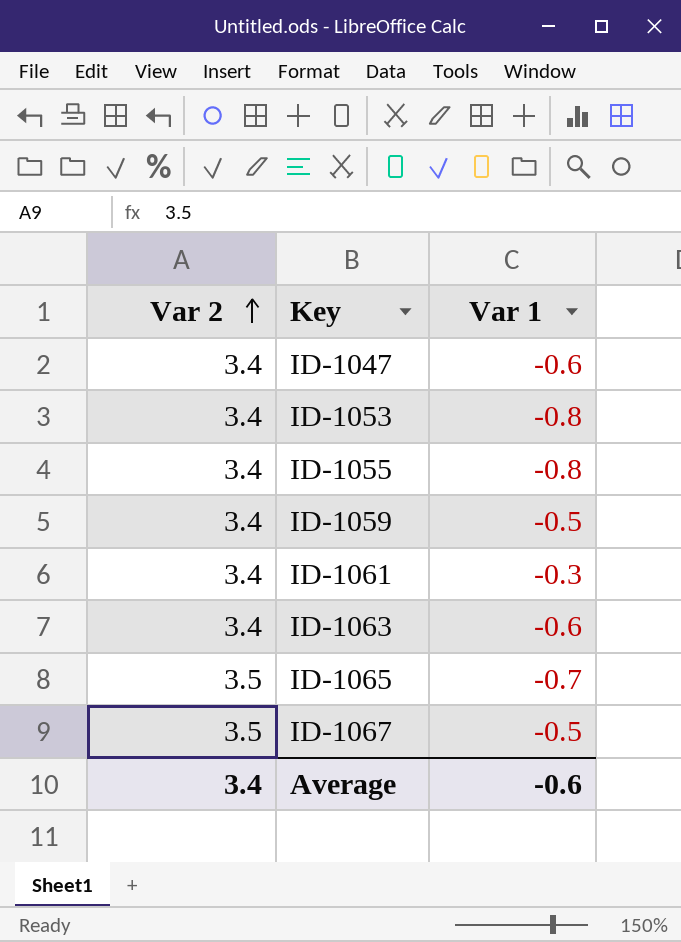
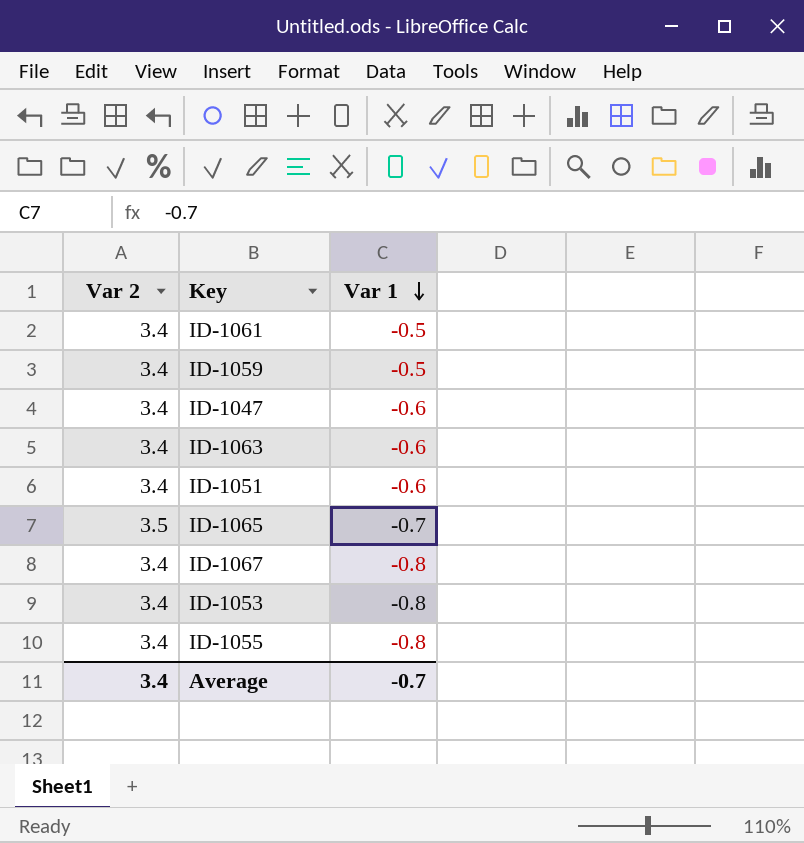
row order: Var 2 ascending -> Var 1 descending
ID-1061 | Var 1: -0.3 -> -0.5
row ID-1051: none -> 3.4 | -0.6
ID-1067 | Var 2: 3.5 -> 3.4
ID-1067 | Var 1: -0.5 -> -0.8
Average | Var 1: -0.6 -> -0.7

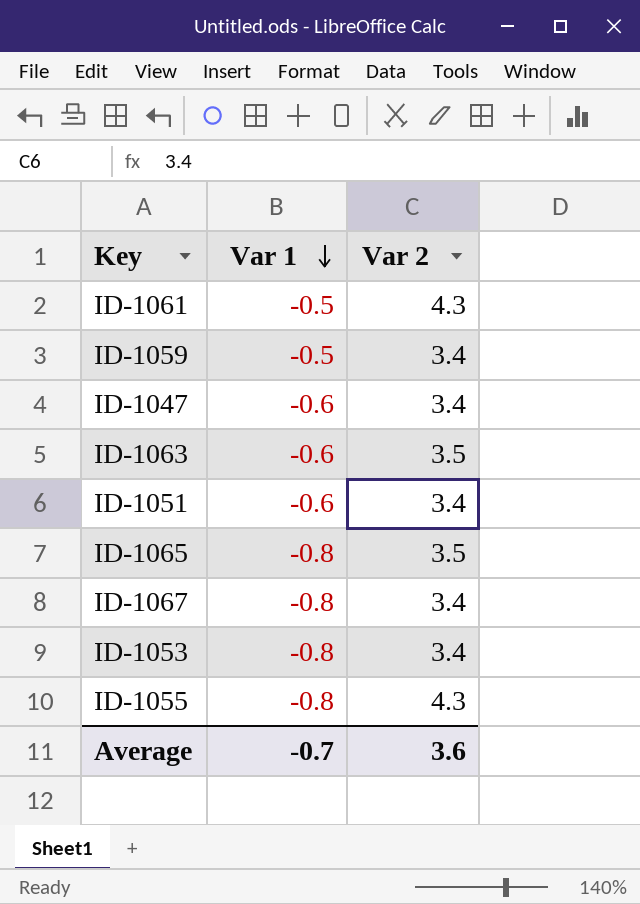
column Var 2 | position: 1 -> 3
ID-1061 | Var 2: 3.4 -> 4.3
ID-1063 | Var 2: 3.4 -> 3.5
ID-1065 | Var 1: -0.7 -> -0.8
ID-1055 | Var 2: 3.4 -> 4.3
Average | Var 2: 3.4 -> 3.6

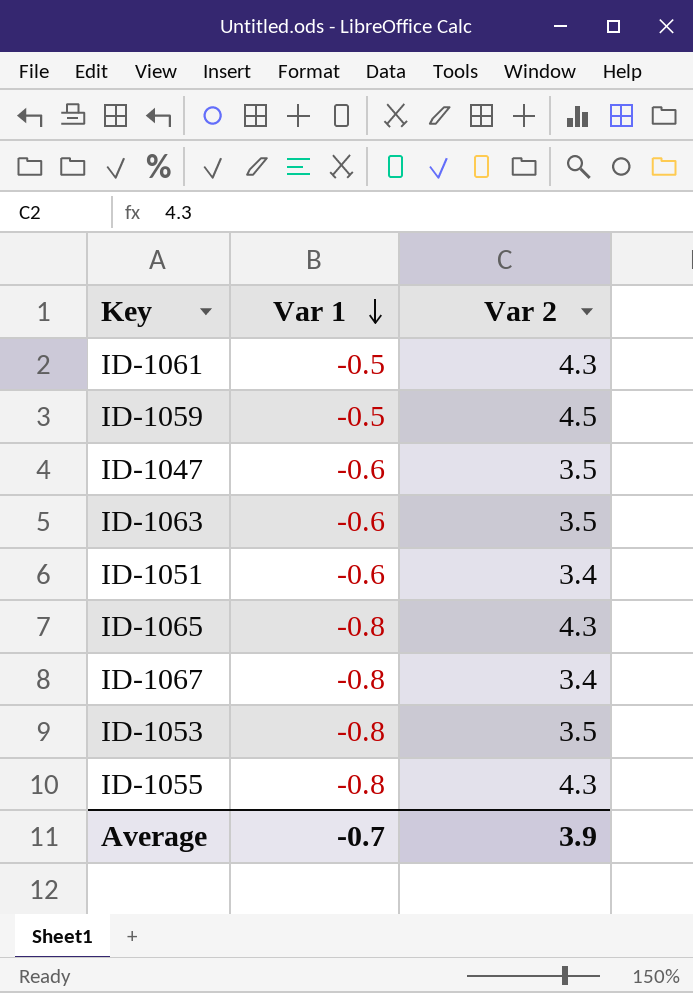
ID-1059 | Var 2: 3.4 -> 4.5
ID-1047 | Var 2: 3.4 -> 3.5
ID-1065 | Var 2: 3.5 -> 4.3
ID-1053 | Var 2: 3.4 -> 3.5
Average | Var 2: 3.6 -> 3.9

